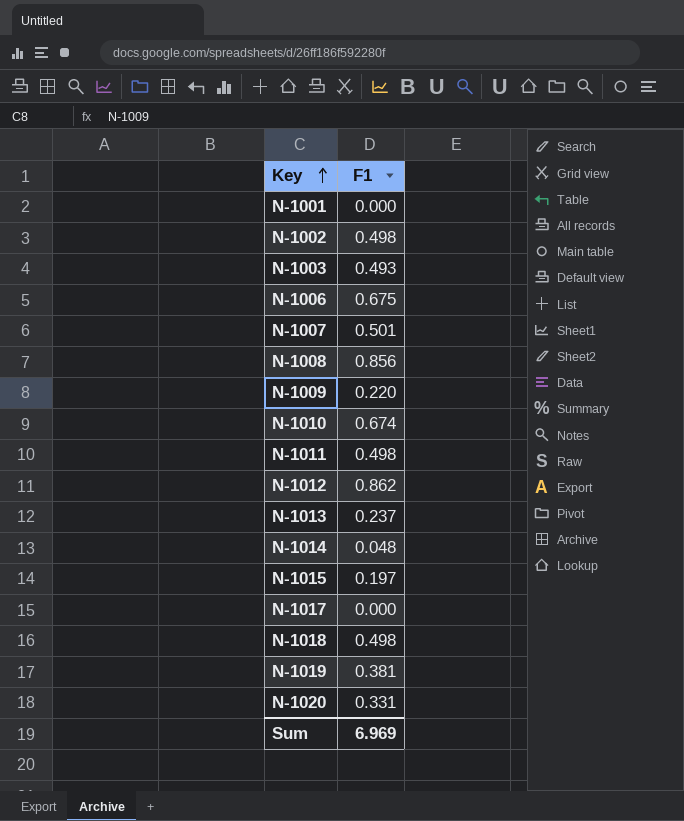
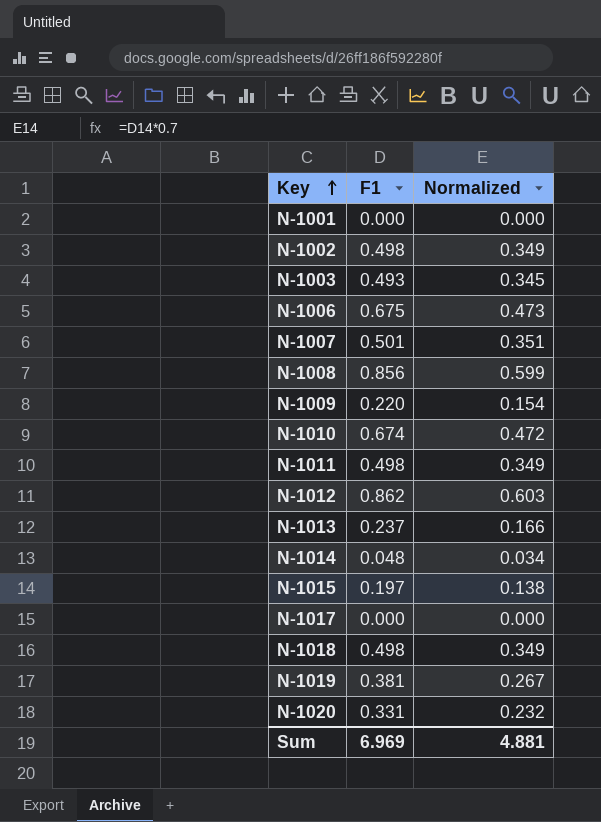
column Normalized | formula: none -> [F1] * 0.7

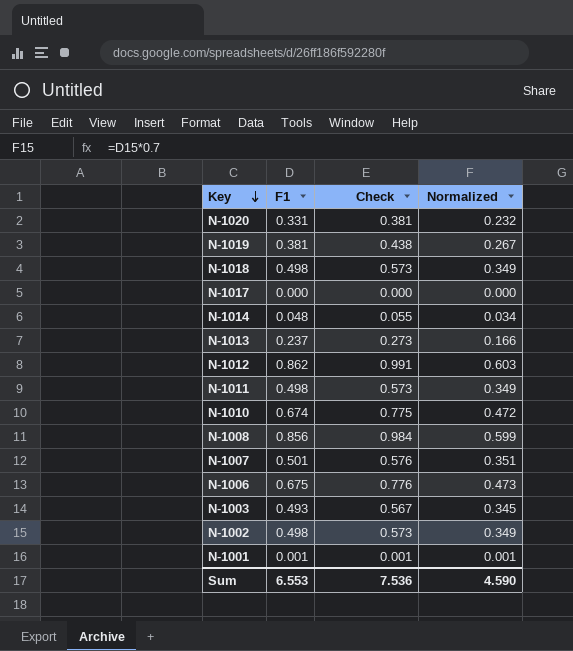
row order: Key ascending -> Key descending
column Check | formula: none -> [F1] * 1.15
row N-1009: 0.220 | 0.154 -> none
row N-1015: 0.197 | 0.138 -> none
N-1001 | F1: 0.000 -> 0.001
N-1001 | Normalized: 0.000 -> 0.001
Sum | F1: 6.969 -> 6.553
Sum | Normalized: 4.881 -> 4.590

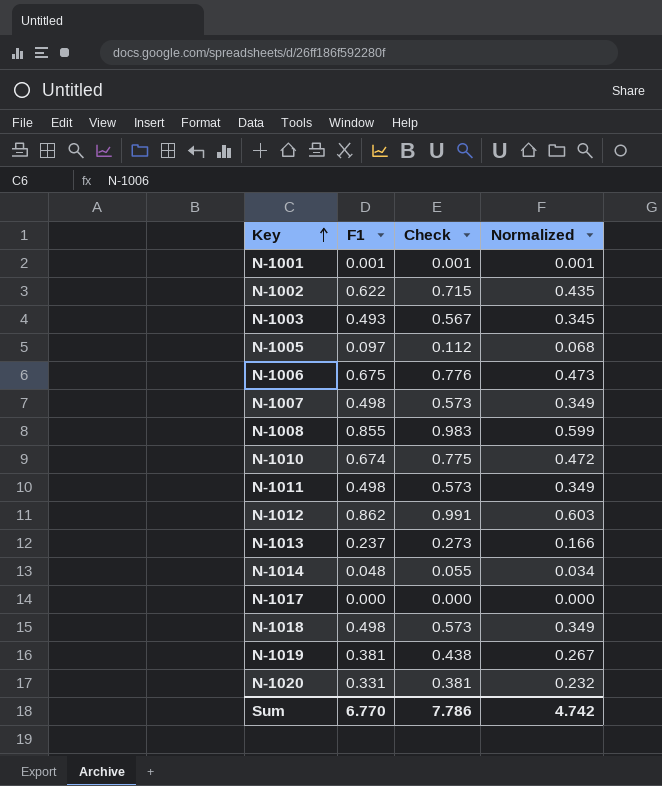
row order: Key descending -> Key ascending
N-1002 | F1: 0.498 -> 0.622
N-1002 | Check: 0.573 -> 0.715
N-1002 | Normalized: 0.349 -> 0.435
row N-1005: none -> 0.097 | 0.112 | 0.068
N-1007 | F1: 0.501 -> 0.498
N-1007 | Check: 0.576 -> 0.573
N-1007 | Normalized: 0.351 -> 0.349
N-1008 | F1: 0.856 -> 0.855
N-1008 | Check: 0.984 -> 0.983
Sum | F1: 6.553 -> 6.770
Sum | Check: 7.536 -> 7.786
Sum | Normalized: 4.590 -> 4.742

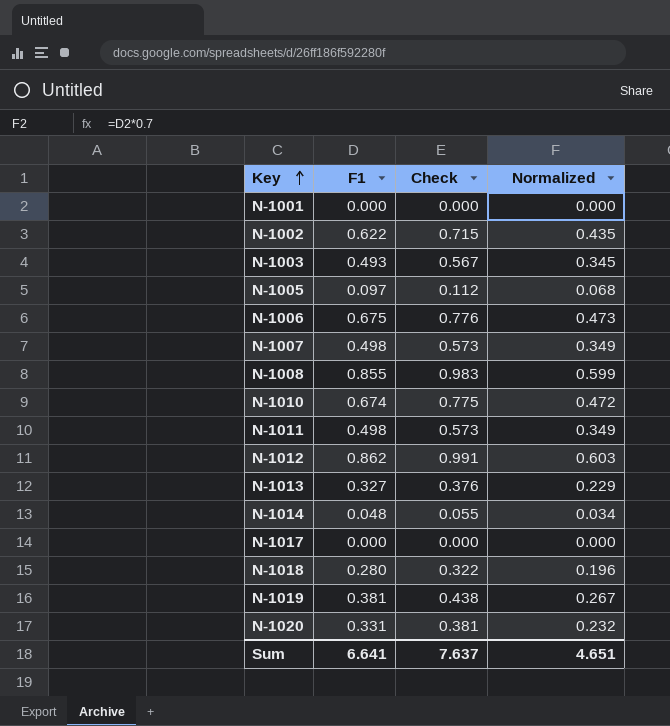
N-1001 | F1: 0.001 -> 0.000
N-1001 | Check: 0.001 -> 0.000
N-1001 | Normalized: 0.001 -> 0.000
N-1013 | F1: 0.237 -> 0.327
N-1013 | Check: 0.273 -> 0.376
N-1013 | Normalized: 0.166 -> 0.229
N-1018 | F1: 0.498 -> 0.280
N-1018 | Check: 0.573 -> 0.322
N-1018 | Normalized: 0.349 -> 0.196
Sum | F1: 6.770 -> 6.641
Sum | Check: 7.786 -> 7.637
Sum | Normalized: 4.742 -> 4.651

